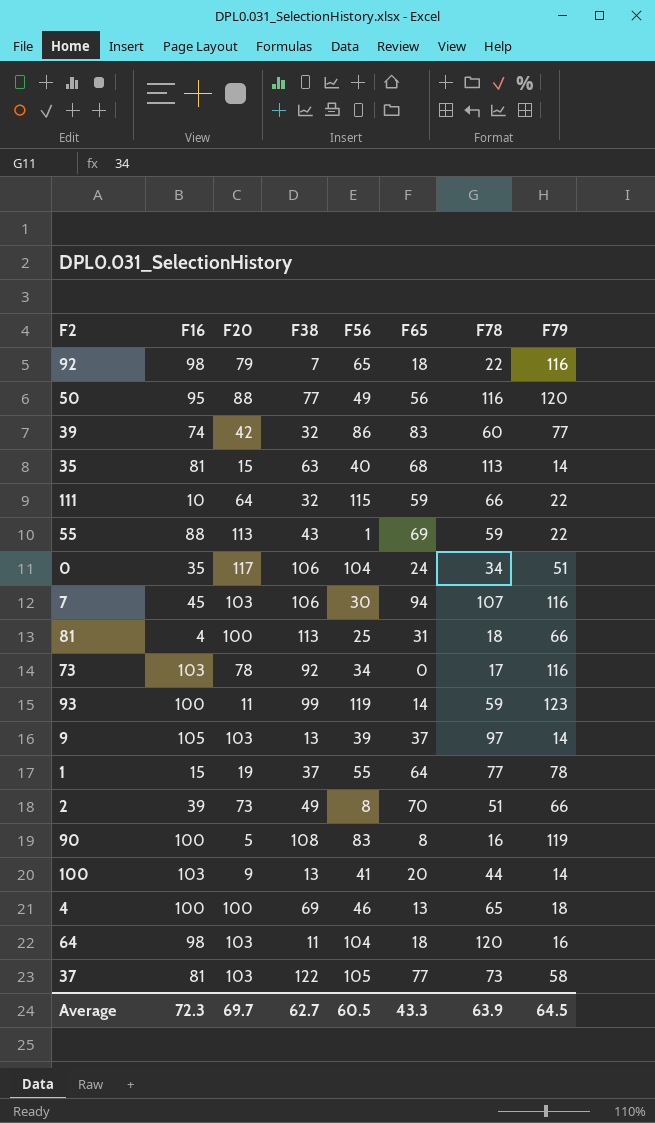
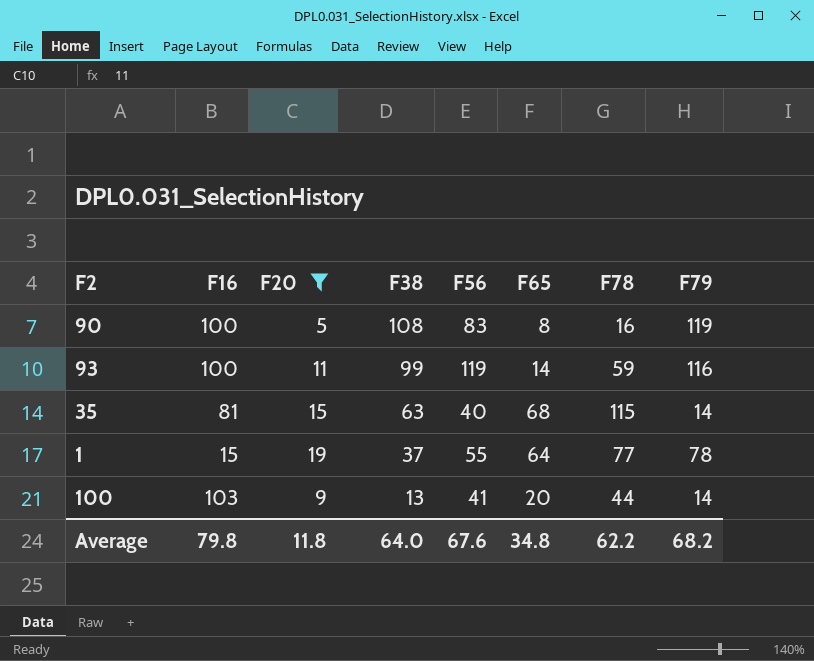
filter: none -> F20 <= 19
row order: none -> F38 descending
93 | F79: 123 -> 116
35 | F78: 113 -> 115
Average | F16: 72.3 -> 79.8
Average | F20: 69.7 -> 11.8
Average | F38: 62.7 -> 64.0
Average | F56: 60.5 -> 67.6
Average | F65: 43.3 -> 34.8
Average | F78: 63.9 -> 62.2
Average | F79: 64.5 -> 68.2

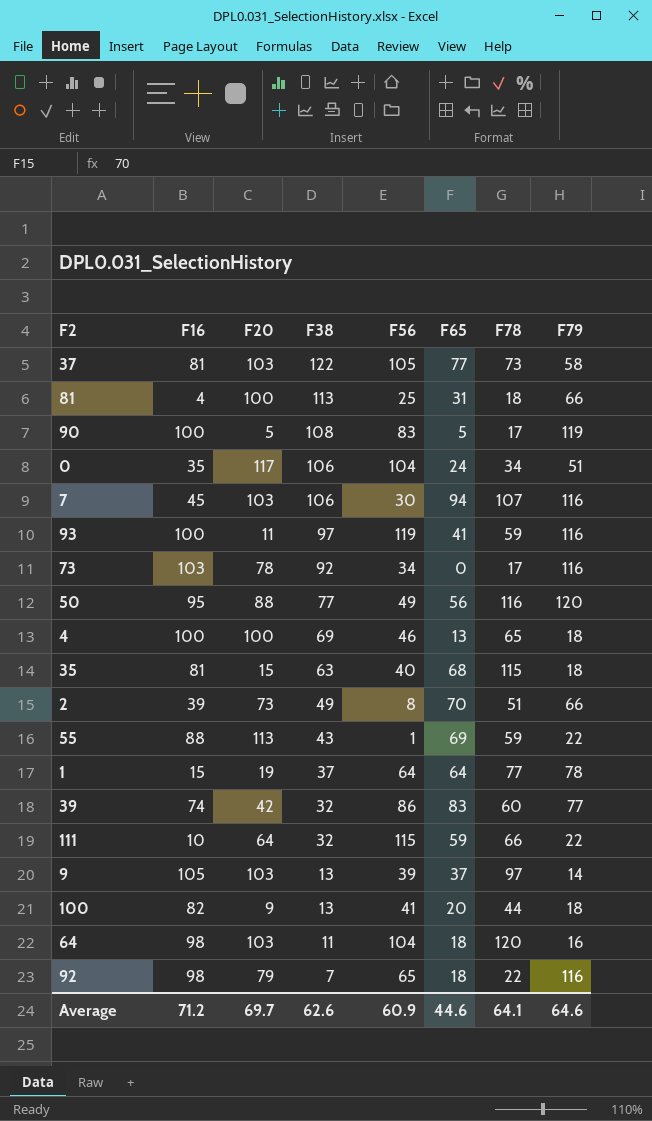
filter: F20 <= 19 -> none
90 | F65: 8 -> 5
90 | F78: 16 -> 17
93 | F38: 99 -> 97
93 | F65: 14 -> 41
35 | F79: 14 -> 18
1 | F56: 55 -> 64
100 | F16: 103 -> 82
100 | F79: 14 -> 18
Average | F16: 79.8 -> 71.2
Average | F20: 11.8 -> 69.7
Average | F38: 64.0 -> 62.6
Average | F56: 67.6 -> 60.9
Average | F65: 34.8 -> 44.6
Average | F78: 62.2 -> 64.1
Average | F79: 68.2 -> 64.6

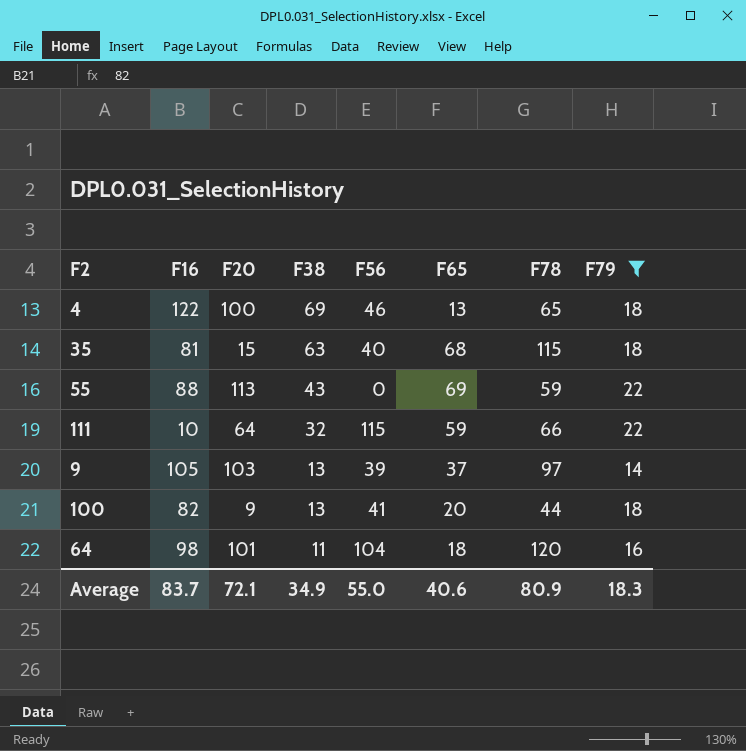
filter: none -> F79 <= 22
4 | F16: 100 -> 122
55 | F56: 1 -> 0
64 | F20: 103 -> 101
Average | F16: 71.2 -> 83.7
Average | F20: 69.7 -> 72.1
Average | F38: 62.6 -> 34.9
Average | F56: 60.9 -> 55.0
Average | F65: 44.6 -> 40.6
Average | F78: 64.1 -> 80.9
Average | F79: 64.6 -> 18.3

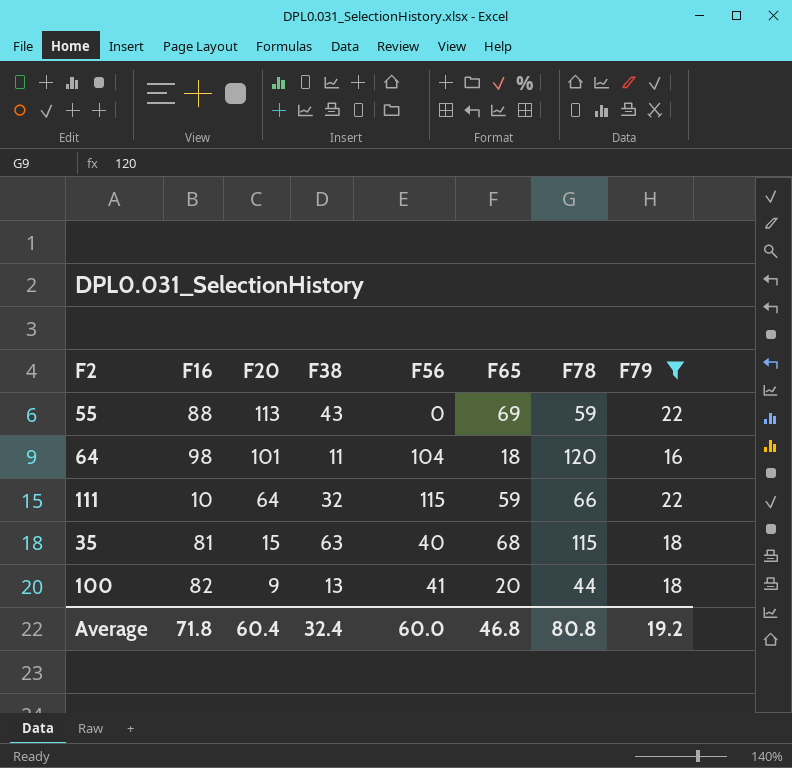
row order: F38 descending -> F20 descending
row 4: 122 | 100 | 69 | 46 | 13 | 65 | 18 -> none
row 9: 105 | 103 | 13 | 39 | 37 | 97 | 14 -> none
Average | F16: 83.7 -> 71.8
Average | F20: 72.1 -> 60.4
Average | F38: 34.9 -> 32.4
Average | F56: 55.0 -> 60.0
Average | F65: 40.6 -> 46.8
Average | F78: 80.9 -> 80.8
Average | F79: 18.3 -> 19.2

